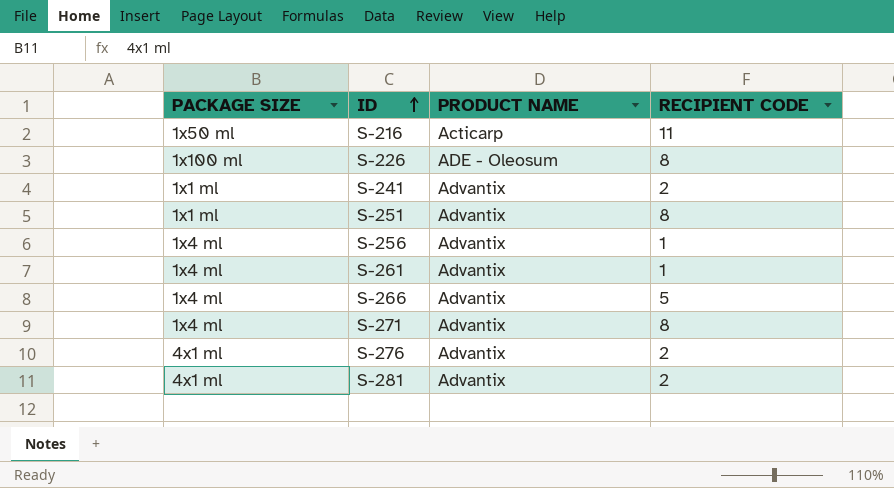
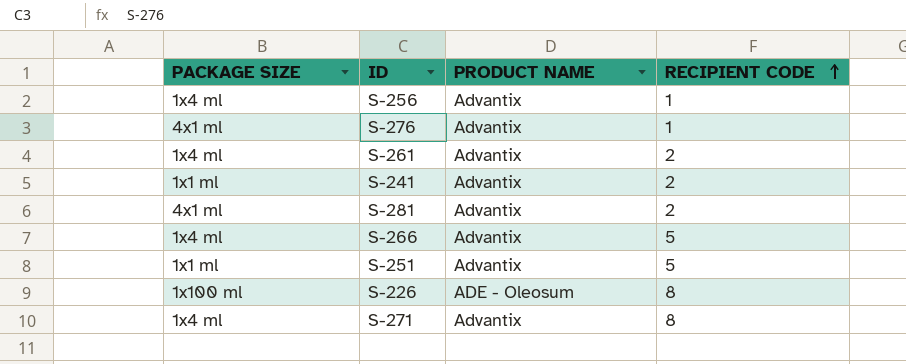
row order: ID ascending -> RECIPIENT CODE ascending
row S-216: 1x50 ml | Acticarp | 11 -> none
S-276 | RECIPIENT CODE: 2 -> 1
S-261 | RECIPIENT CODE: 1 -> 2
S-251 | RECIPIENT CODE: 8 -> 5

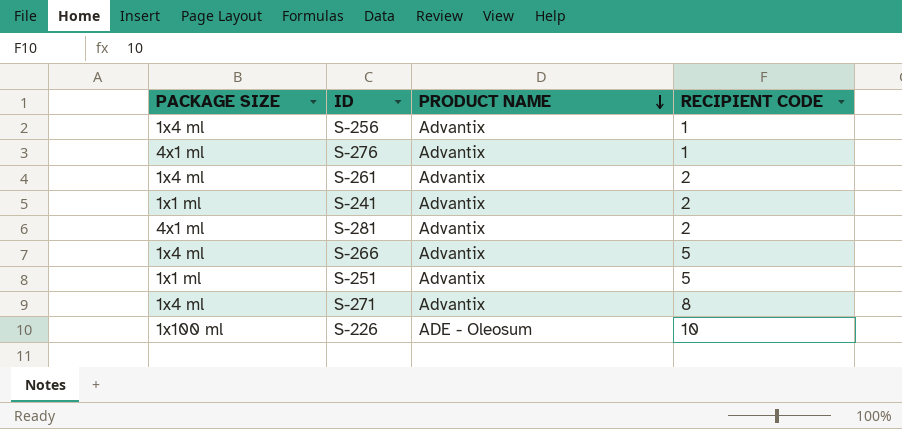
row order: RECIPIENT CODE ascending -> PRODUCT NAME descending
S-226 | RECIPIENT CODE: 8 -> 10

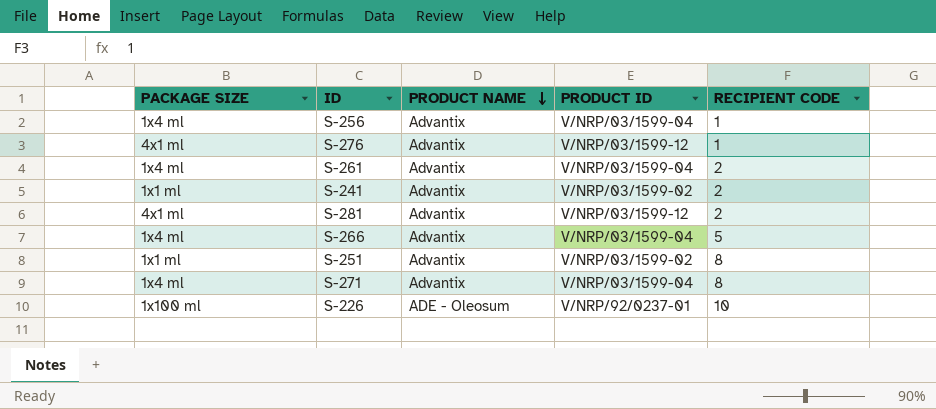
column PRODUCT ID | position: none -> 4
S-251 | RECIPIENT CODE: 5 -> 8

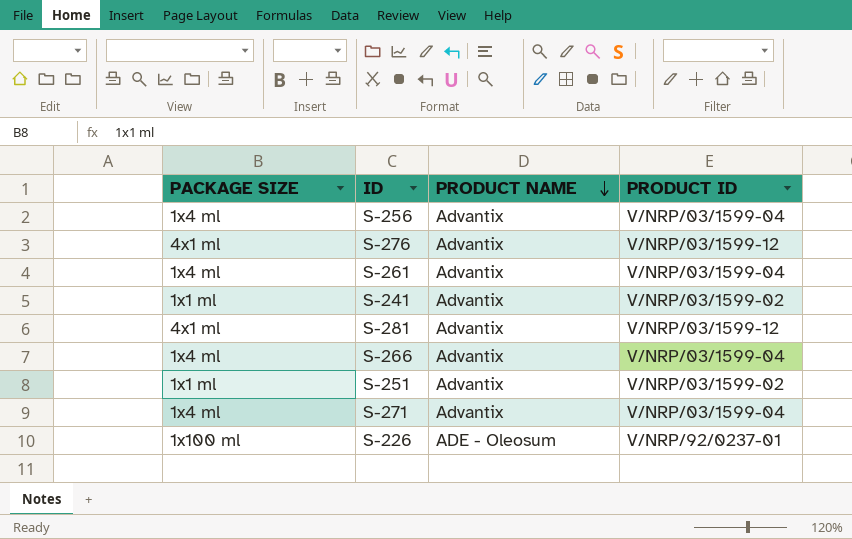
column RECIPIENT CODE | position: 5 -> none

